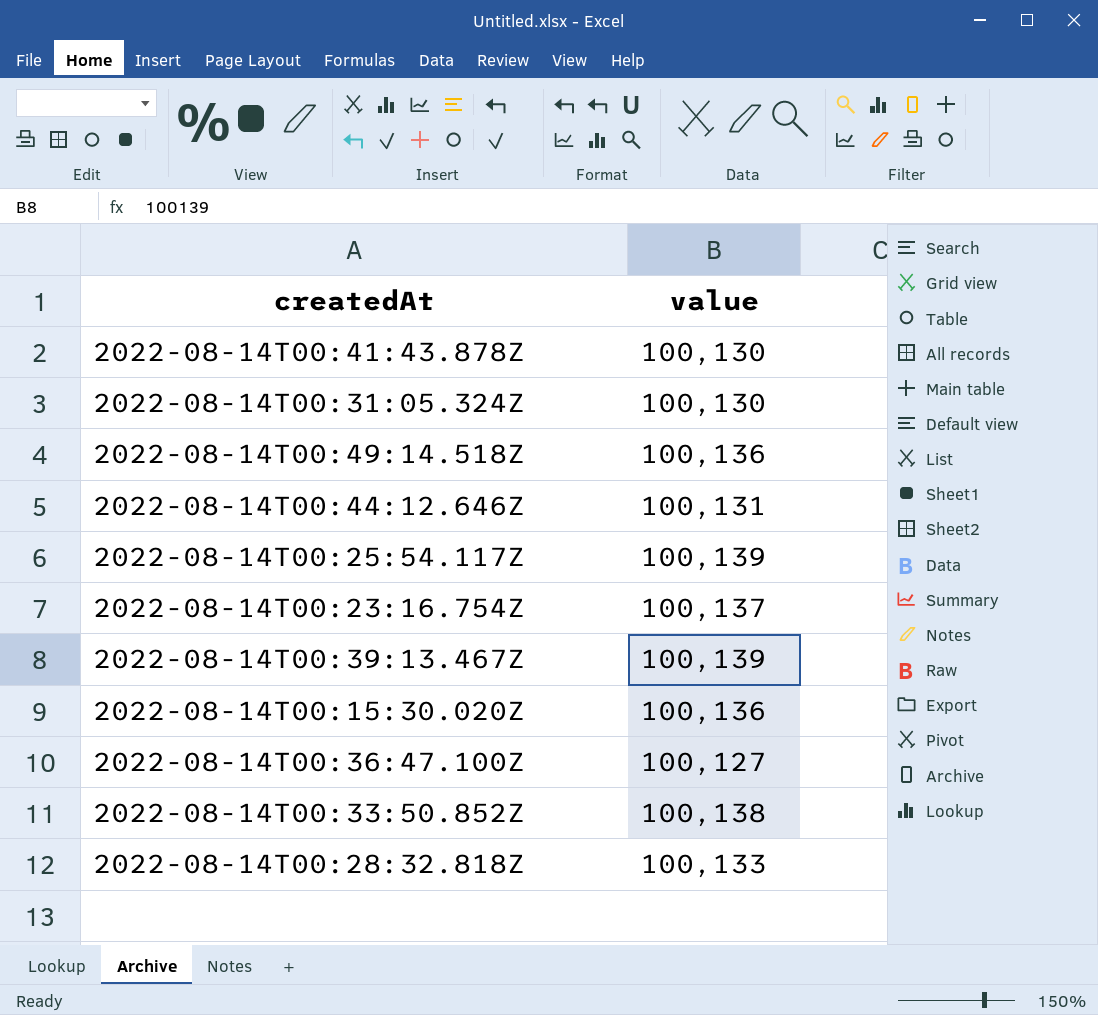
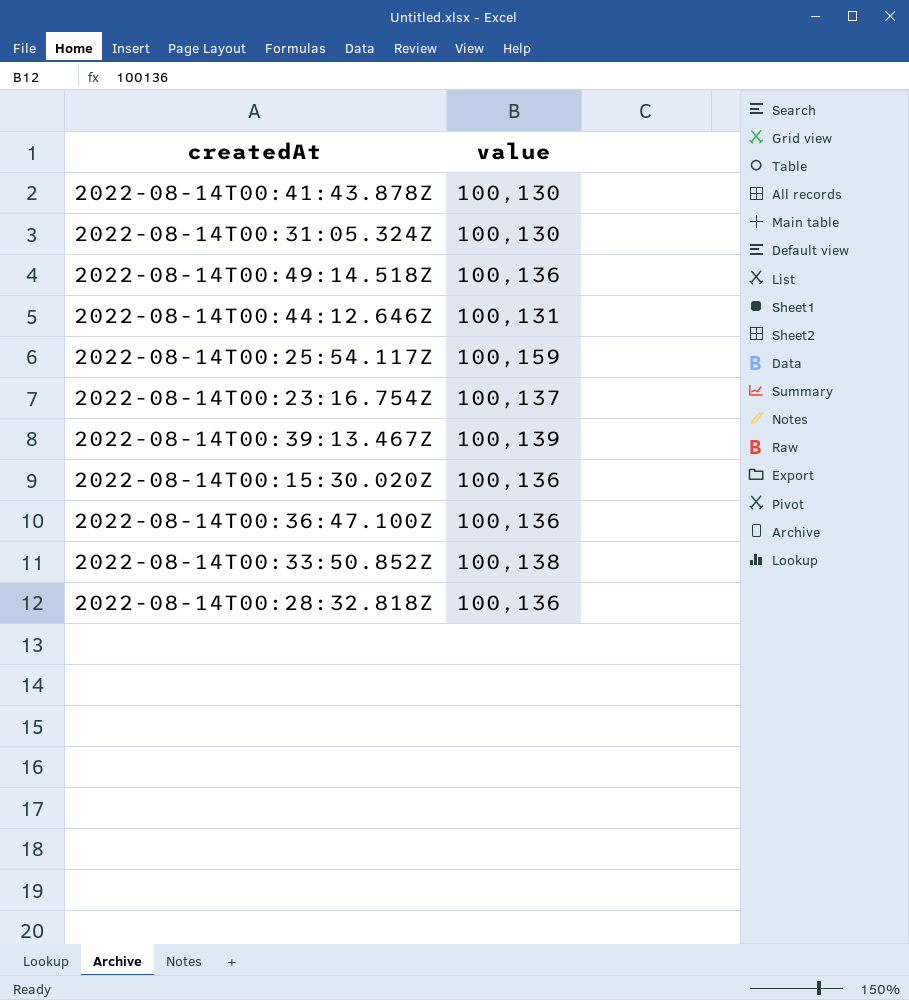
2022-08-14T00:25:54.117Z | value: 100,139 -> 100,159
2022-08-14T00:36:47.100Z | value: 100,127 -> 100,136
2022-08-14T00:28:32.818Z | value: 100,133 -> 100,136

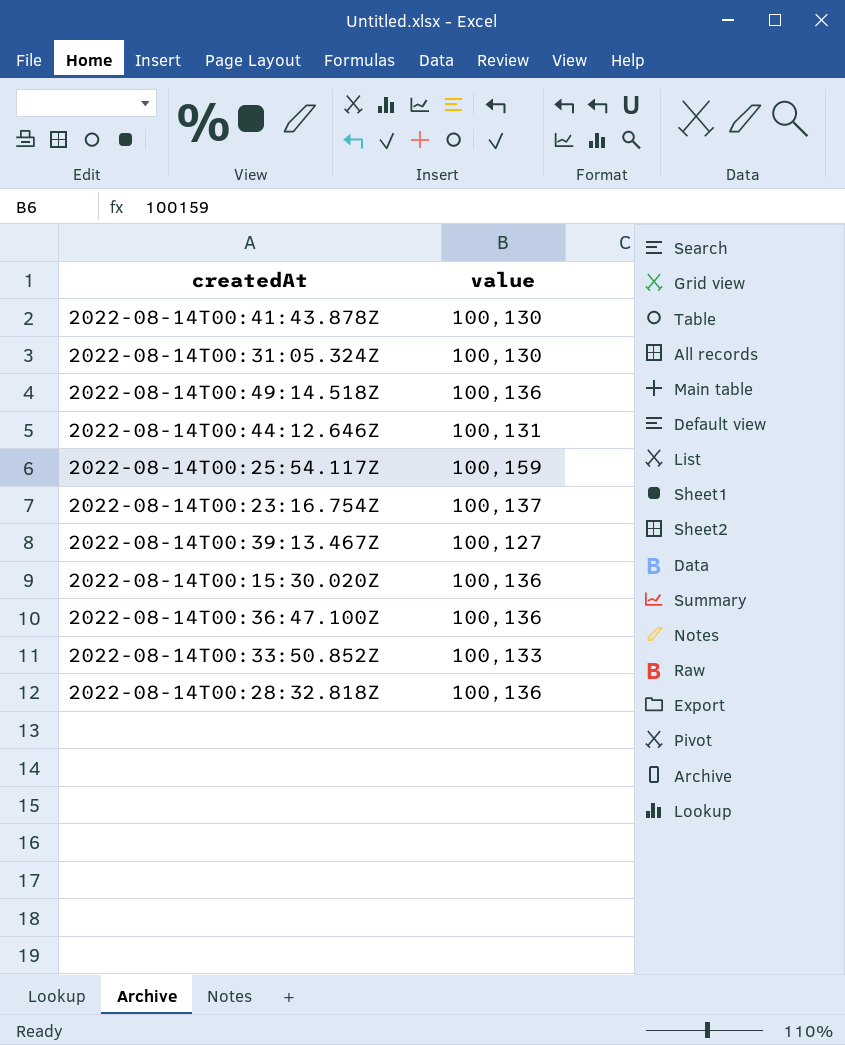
2022-08-14T00:39:13.467Z | value: 100,139 -> 100,127
2022-08-14T00:33:50.852Z | value: 100,138 -> 100,133

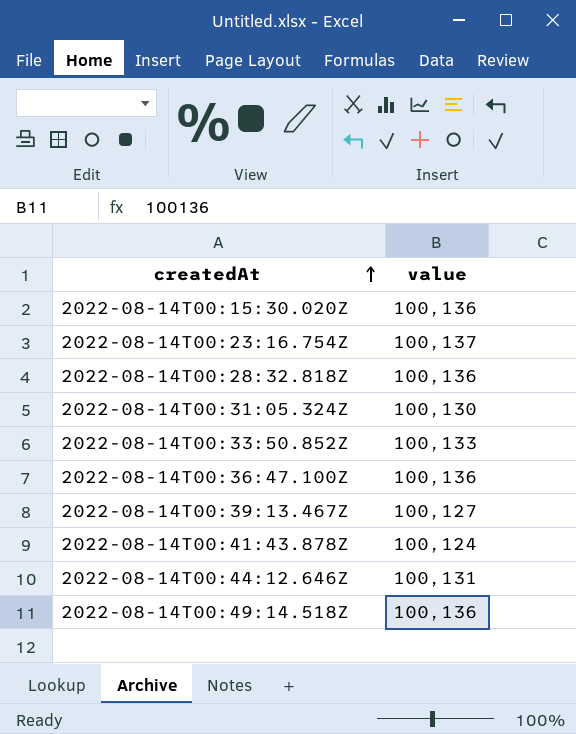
row order: none -> createdAt ascending
row 2022-08-14T00:25:54.117Z: 100,159 -> none
2022-08-14T00:41:43.878Z | value: 100,130 -> 100,124

